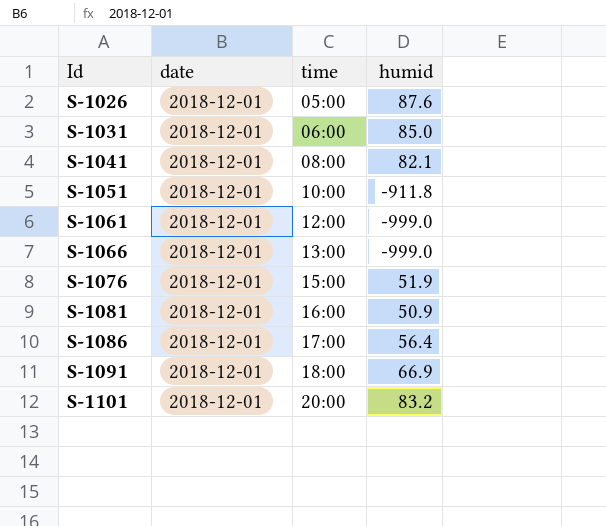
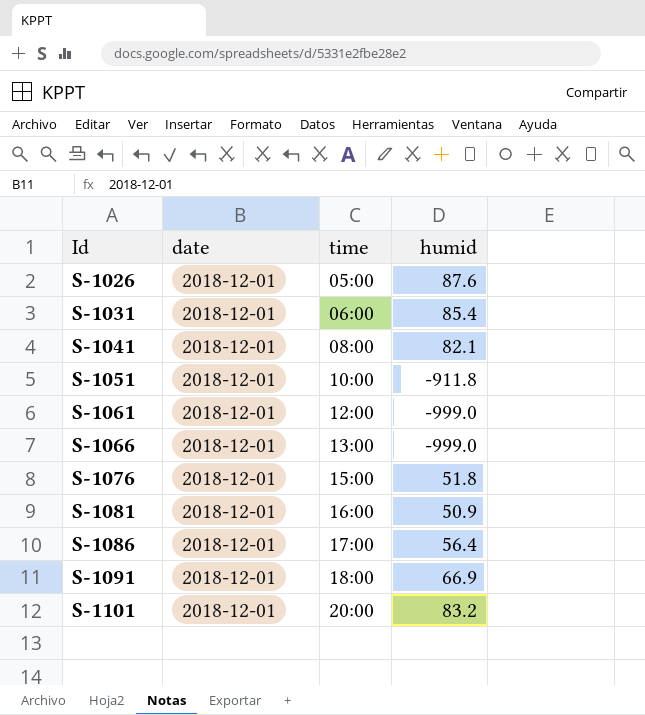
S-1031 | humid: 85.0 -> 85.4
S-1076 | humid: 51.9 -> 51.8

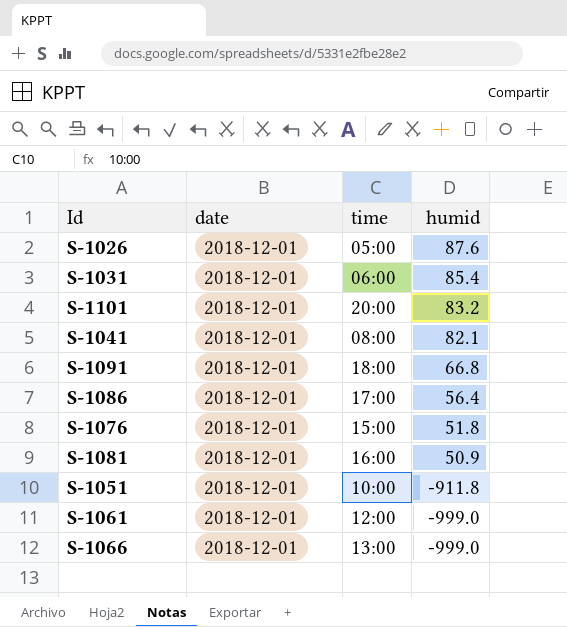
row order: Id ascending -> humid descending
S-1091 | humid: 66.9 -> 66.8

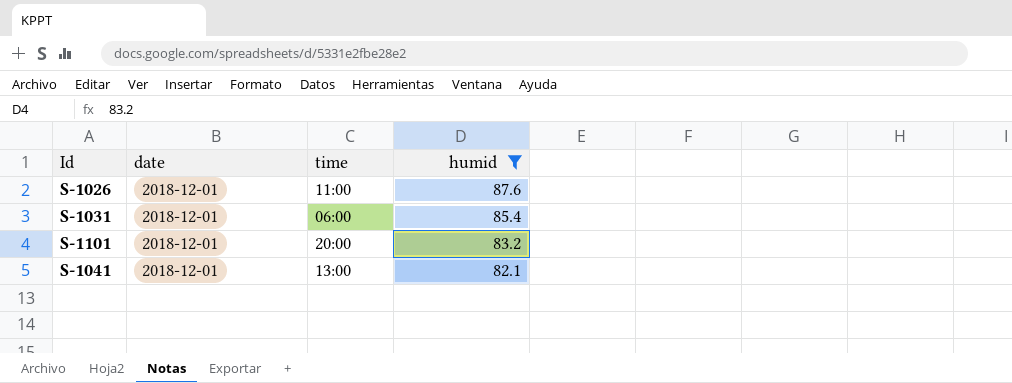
filter: none -> humid >= 82.1
S-1026 | time: 05:00 -> 11:00
S-1041 | time: 08:00 -> 13:00

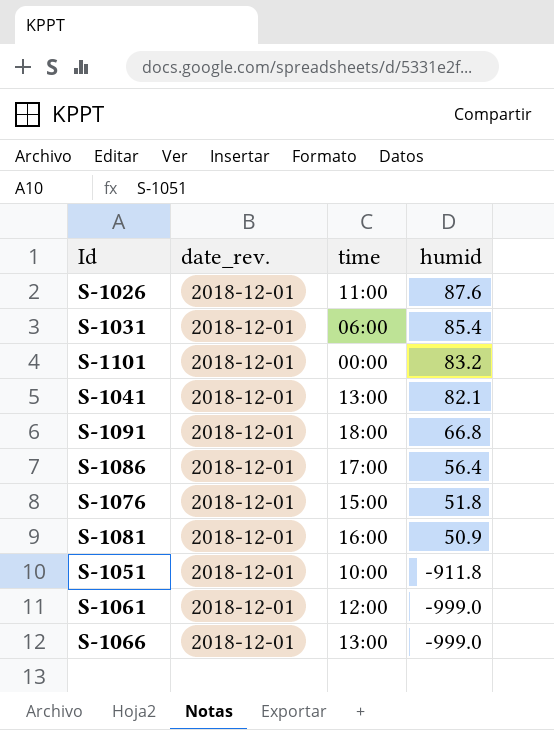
filter: humid >= 82.1 -> none
column name: date -> date_rev.
S-1101 | time: 20:00 -> 00:00

